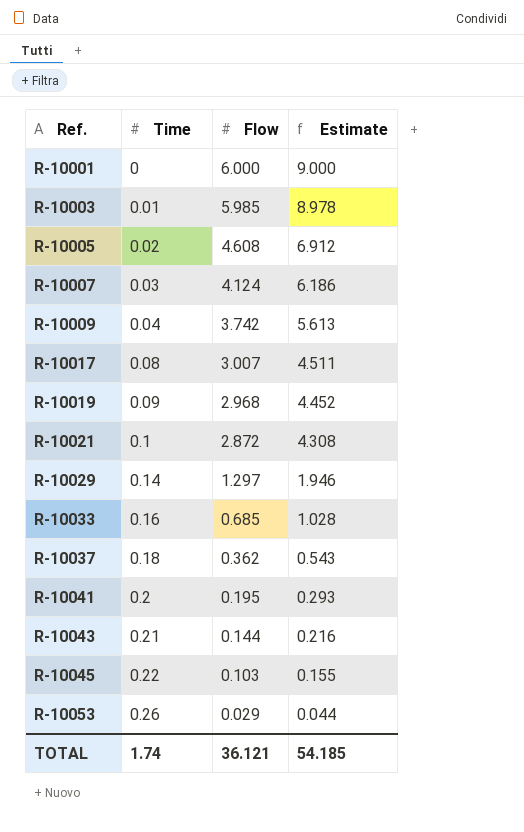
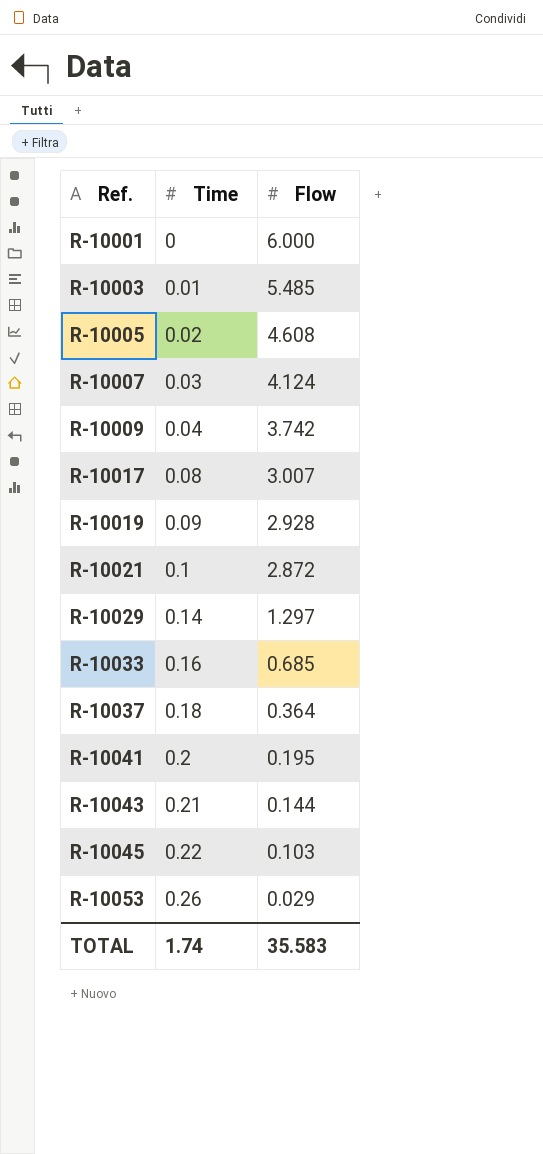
column Estimate | formula: [Flow] * 1.5 -> none
R-10003 | Flow: 5.985 -> 5.485
R-10019 | Flow: 2.968 -> 2.928
R-10037 | Flow: 0.362 -> 0.364
TOTAL | Flow: 36.121 -> 35.583

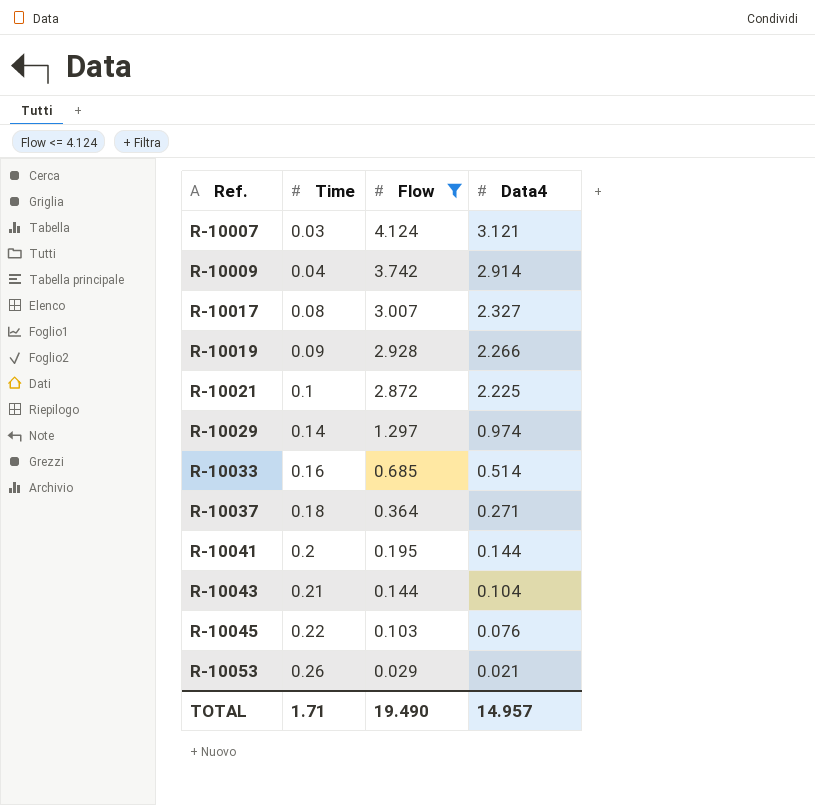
filter: none -> Flow <= 4.124
column Data4 | position: none -> 4
TOTAL | Time: 1.74 -> 1.71
TOTAL | Flow: 35.583 -> 19.490

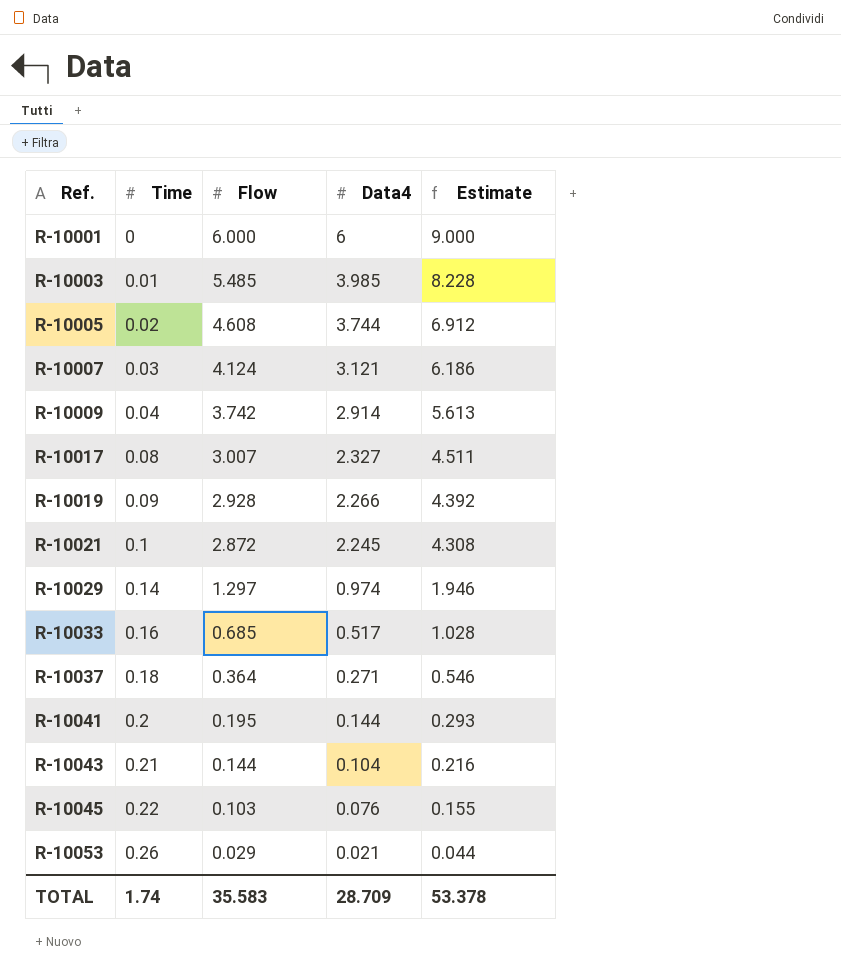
filter: Flow <= 4.124 -> none
column Estimate | formula: none -> [Flow] * 1.5
R-10021 | Data4: 2.225 -> 2.245
R-10033 | Data4: 0.514 -> 0.517
TOTAL | Time: 1.71 -> 1.74
TOTAL | Flow: 19.490 -> 35.583
TOTAL | Data4: 14.957 -> 28.709

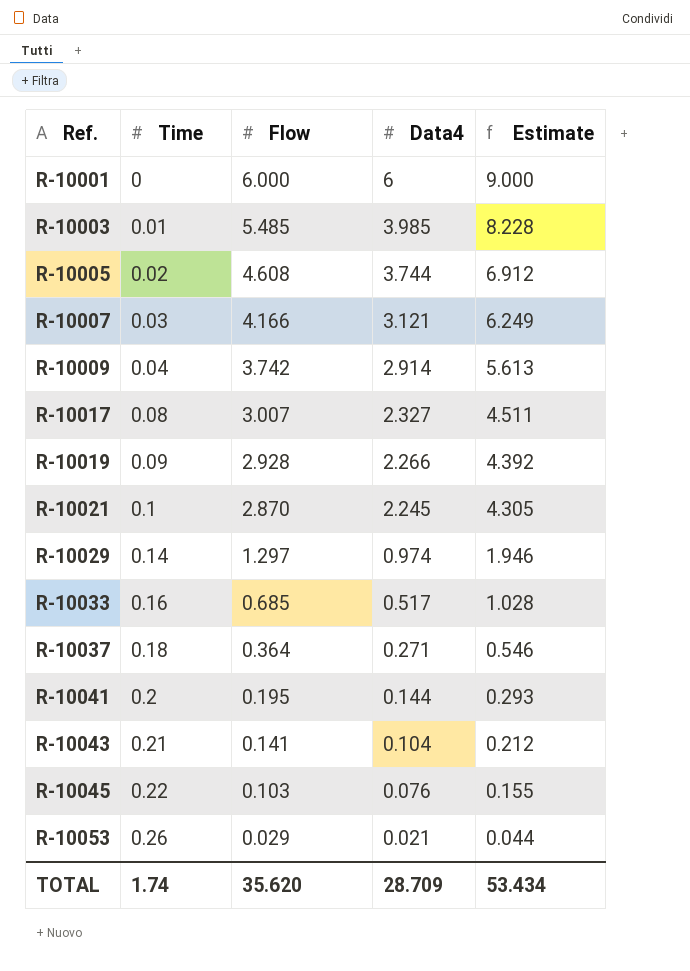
R-10007 | Flow: 4.124 -> 4.166
R-10007 | Estimate: 6.186 -> 6.249
R-10021 | Flow: 2.872 -> 2.870
R-10021 | Estimate: 4.308 -> 4.305
R-10043 | Flow: 0.144 -> 0.141
R-10043 | Estimate: 0.216 -> 0.212
TOTAL | Flow: 35.583 -> 35.620
TOTAL | Estimate: 53.378 -> 53.434

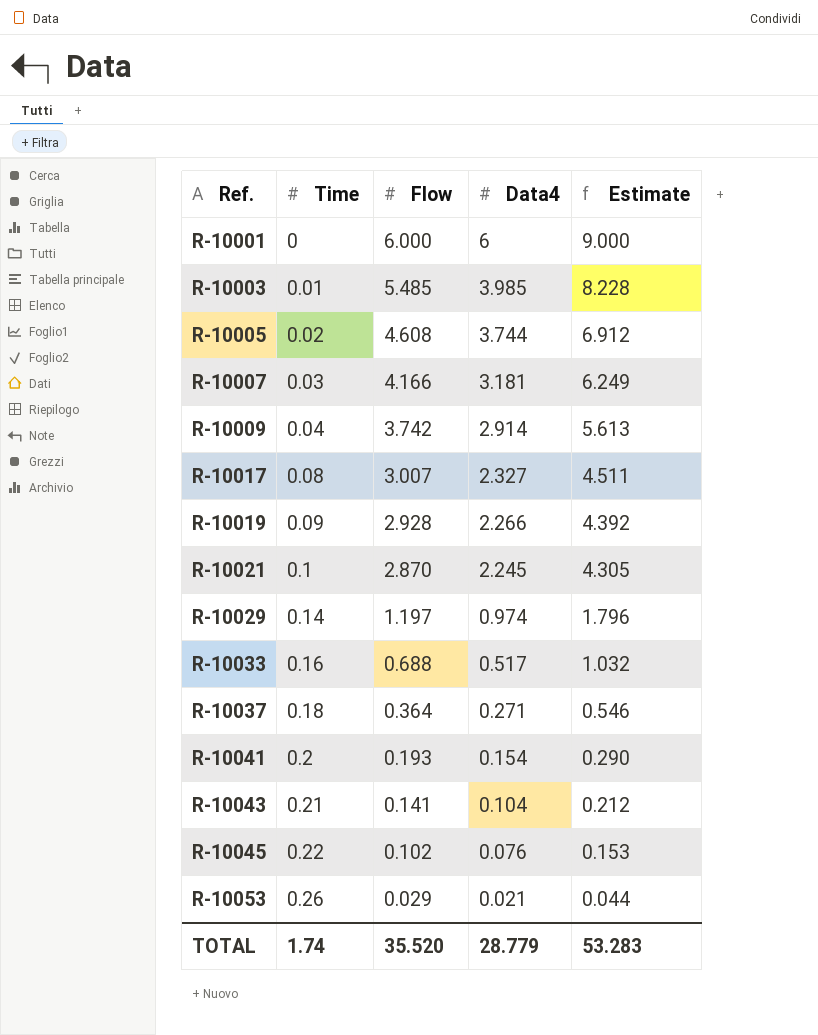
R-10007 | Data4: 3.121 -> 3.181
R-10029 | Flow: 1.297 -> 1.197
R-10029 | Estimate: 1.946 -> 1.796
R-10033 | Flow: 0.685 -> 0.688
R-10033 | Estimate: 1.028 -> 1.032
R-10041 | Flow: 0.195 -> 0.193
R-10041 | Data4: 0.144 -> 0.154
R-10041 | Estimate: 0.293 -> 0.290
R-10045 | Flow: 0.103 -> 0.102
R-10045 | Estimate: 0.155 -> 0.153
TOTAL | Flow: 35.620 -> 35.520
TOTAL | Data4: 28.709 -> 28.779
TOTAL | Estimate: 53.434 -> 53.283

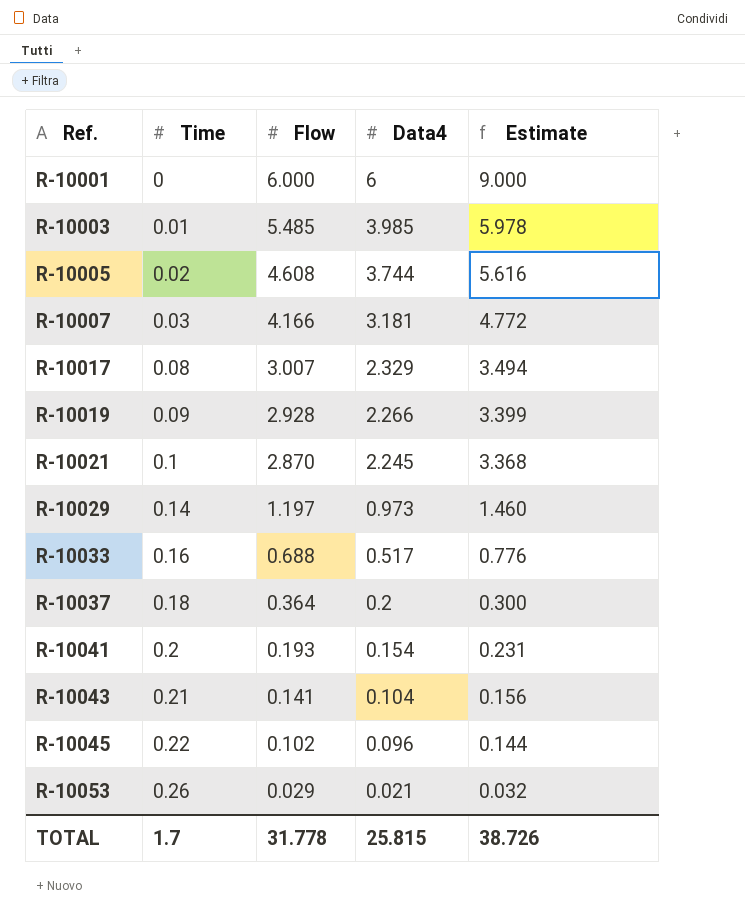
column Estimate | formula: [Flow] * 1.5 -> [Data4] * 1.5
row R-10009: 0.04 | 3.742 | 2.914 | 5.613 -> none
R-10017 | Data4: 2.327 -> 2.329
R-10029 | Data4: 0.974 -> 0.973
R-10037 | Data4: 0.271 -> 0.2
R-10045 | Data4: 0.076 -> 0.096
TOTAL | Time: 1.74 -> 1.7
TOTAL | Flow: 35.520 -> 31.778
TOTAL | Data4: 28.779 -> 25.815
TOTAL | Estimate: 53.283 -> 38.726

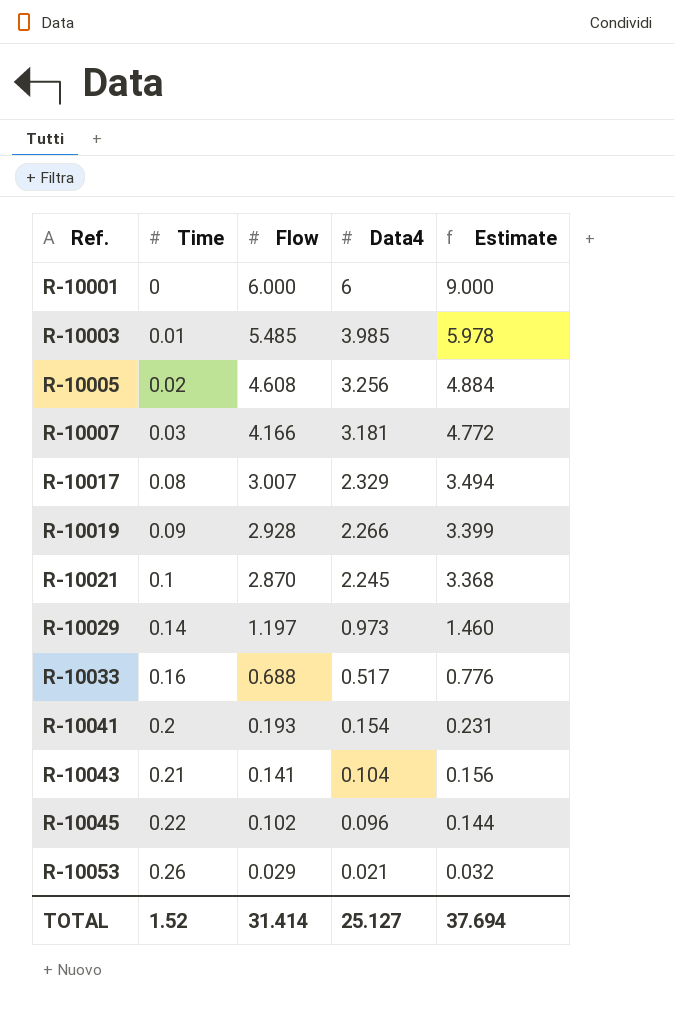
row R-10037: 0.18 | 0.364 | 0.2 | 0.300 -> none
R-10005 | Data4: 3.744 -> 3.256
R-10005 | Estimate: 5.616 -> 4.884
TOTAL | Time: 1.7 -> 1.52
TOTAL | Flow: 31.778 -> 31.414
TOTAL | Data4: 25.815 -> 25.127
TOTAL | Estimate: 38.726 -> 37.694

